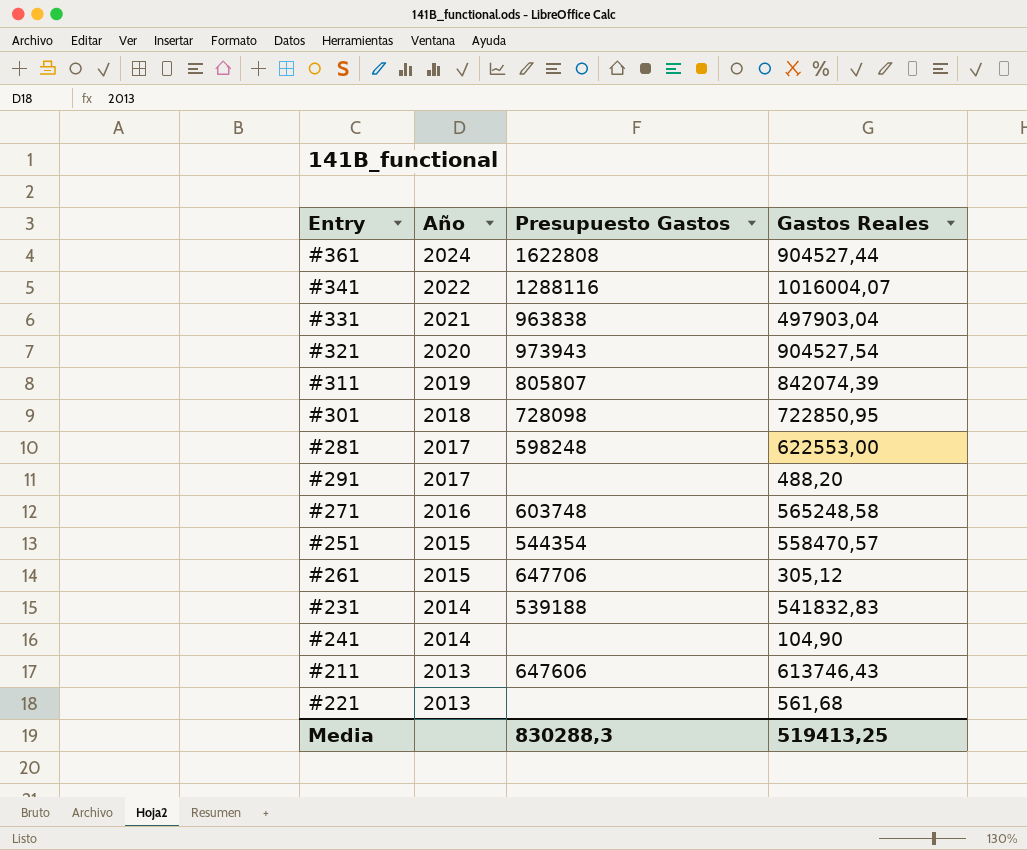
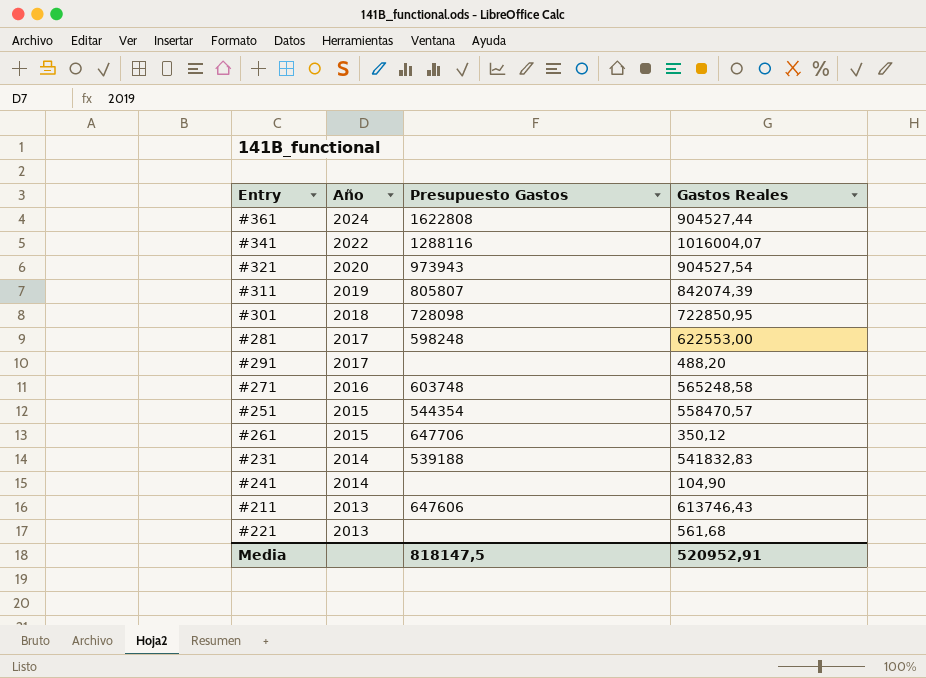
row #331: 2021 | 963838 | 497903,04 -> none
#261 | Gastos Reales: 305,12 -> 350,12
Media | Presupuesto Gastos: 830288,3 -> 818147,5
Media | Gastos Reales: 519413,25 -> 520952,91

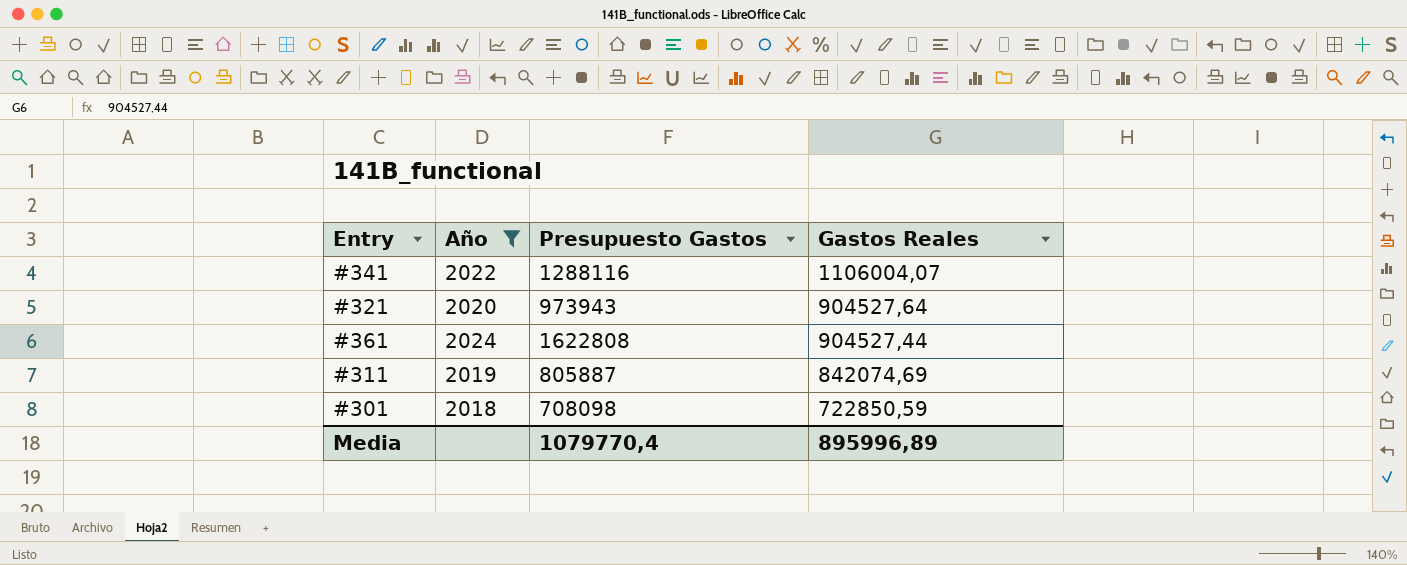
filter: none -> Año >= 2018
row order: Año descending -> Gastos Reales descending
#341 | Gastos Reales: 1016004,07 -> 1106004,07
#321 | Gastos Reales: 904527,54 -> 904527,64
#311 | Presupuesto Gastos: 805807 -> 805887
#311 | Gastos Reales: 842074,39 -> 842074,69
#301 | Presupuesto Gastos: 728098 -> 708098
#301 | Gastos Reales: 722850,95 -> 722850,59
Media | Presupuesto Gastos: 818147,5 -> 1079770,4
Media | Gastos Reales: 520952,91 -> 895996,89

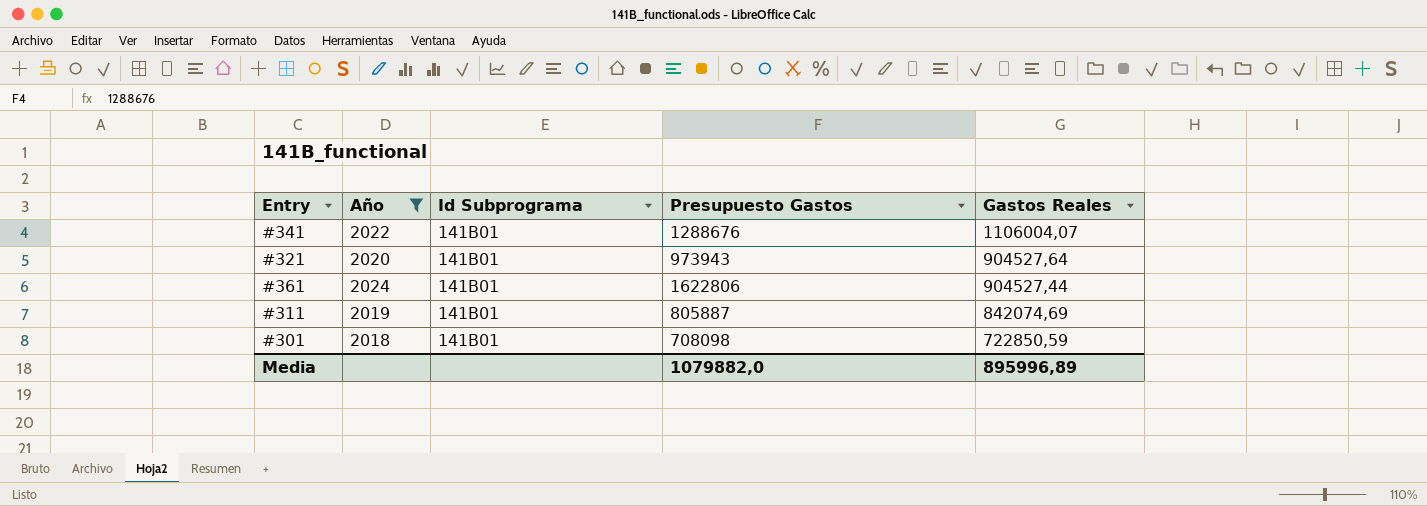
column Id Subprograma | position: none -> 3
#341 | Presupuesto Gastos: 1288116 -> 1288676
#361 | Presupuesto Gastos: 1622808 -> 1622806
Media | Presupuesto Gastos: 1079770,4 -> 1079882,0

